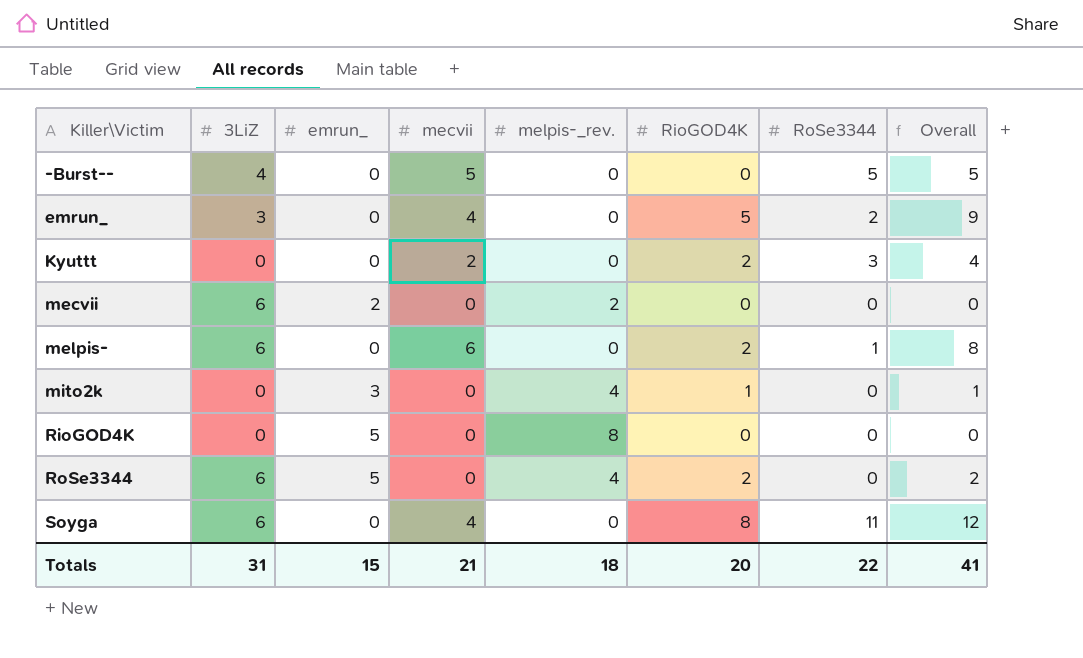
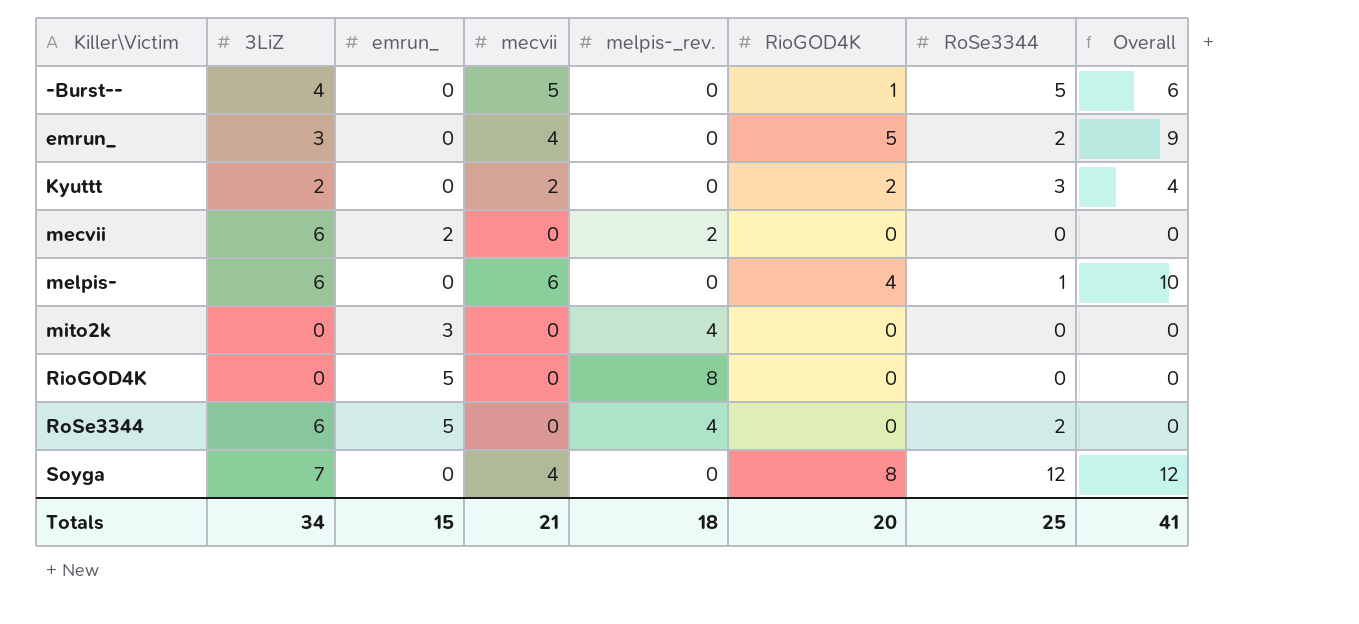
-Burst-- | RioGOD4K: 0 -> 1
-Burst-- | Overall: 5 -> 6
Kyuttt | 3LiZ: 0 -> 2
melpis- | RioGOD4K: 2 -> 4
melpis- | Overall: 8 -> 10
mito2k | RioGOD4K: 1 -> 0
mito2k | Overall: 1 -> 0
RoSe3344 | RioGOD4K: 2 -> 0
RoSe3344 | RoSe3344: 0 -> 2
RoSe3344 | Overall: 2 -> 0
Soyga | 3LiZ: 6 -> 7
Soyga | RoSe3344: 11 -> 12
Totals | 3LiZ: 31 -> 34
Totals | RoSe3344: 22 -> 25

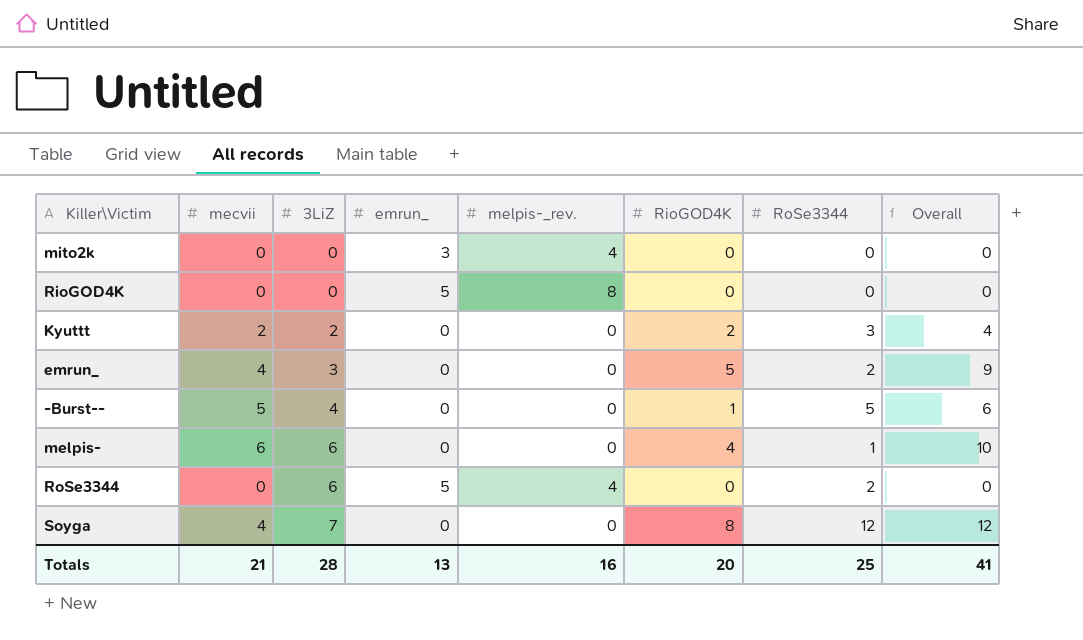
row order: Killer\Victim ascending -> 3LiZ ascending
column mecvii | position: 4 -> 2
row mecvii: 6 | 2 | 0 | 2 | 0 | 0 | 0 -> none
Totals | 3LiZ: 34 -> 28
Totals | emrun_: 15 -> 13
Totals | melpis-_rev.: 18 -> 16

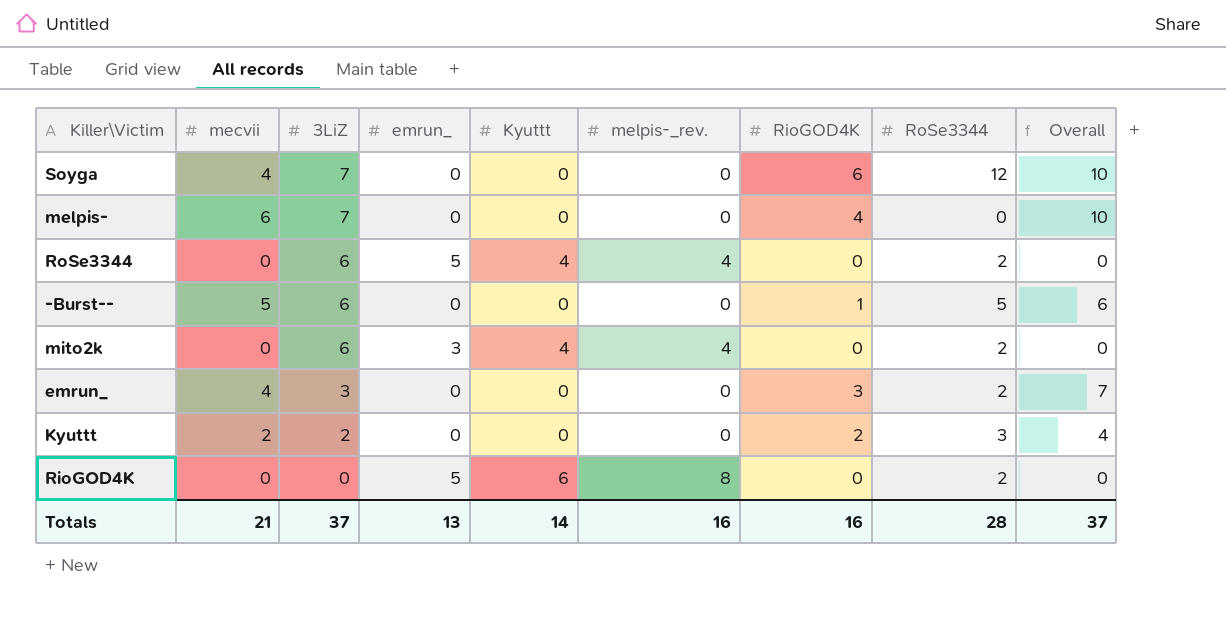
row order: 3LiZ ascending -> 3LiZ descending
column Kyuttt | position: none -> 5
Soyga | RioGOD4K: 8 -> 6
Soyga | Overall: 12 -> 10
melpis- | 3LiZ: 6 -> 7
melpis- | RoSe3344: 1 -> 0
-Burst-- | 3LiZ: 4 -> 6
mito2k | 3LiZ: 0 -> 6
mito2k | RoSe3344: 0 -> 2
emrun_ | RioGOD4K: 5 -> 3
emrun_ | Overall: 9 -> 7
RioGOD4K | RoSe3344: 0 -> 2
Totals | 3LiZ: 28 -> 37
Totals | RioGOD4K: 20 -> 16
Totals | RoSe3344: 25 -> 28
Totals | Overall: 41 -> 37

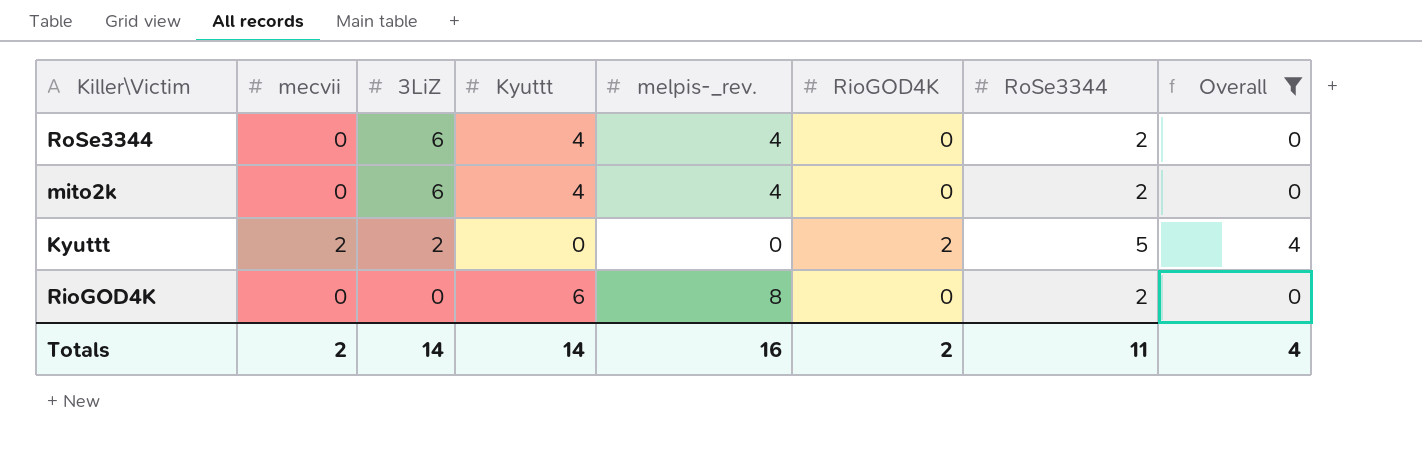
filter: none -> Overall <= 4
column emrun_ | position: 4 -> none
Kyuttt | RoSe3344: 3 -> 5
Totals | mecvii: 21 -> 2
Totals | 3LiZ: 37 -> 14
Totals | RioGOD4K: 16 -> 2
Totals | RoSe3344: 28 -> 11
Totals | Overall: 37 -> 4

